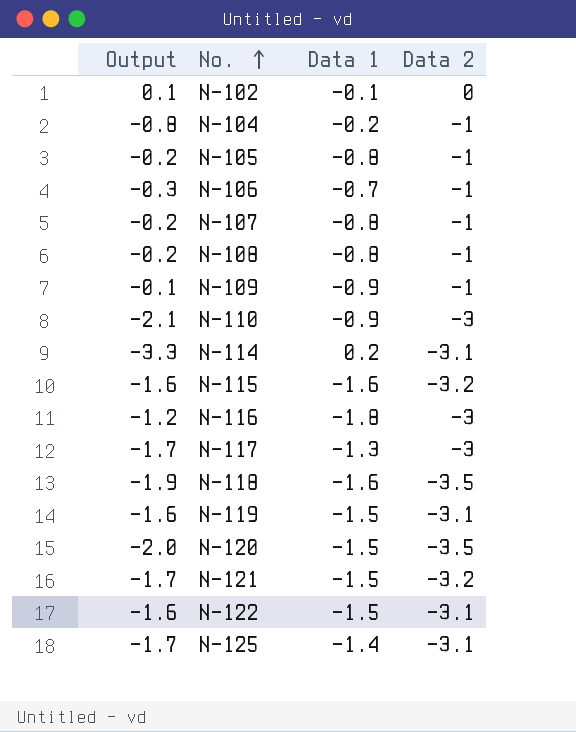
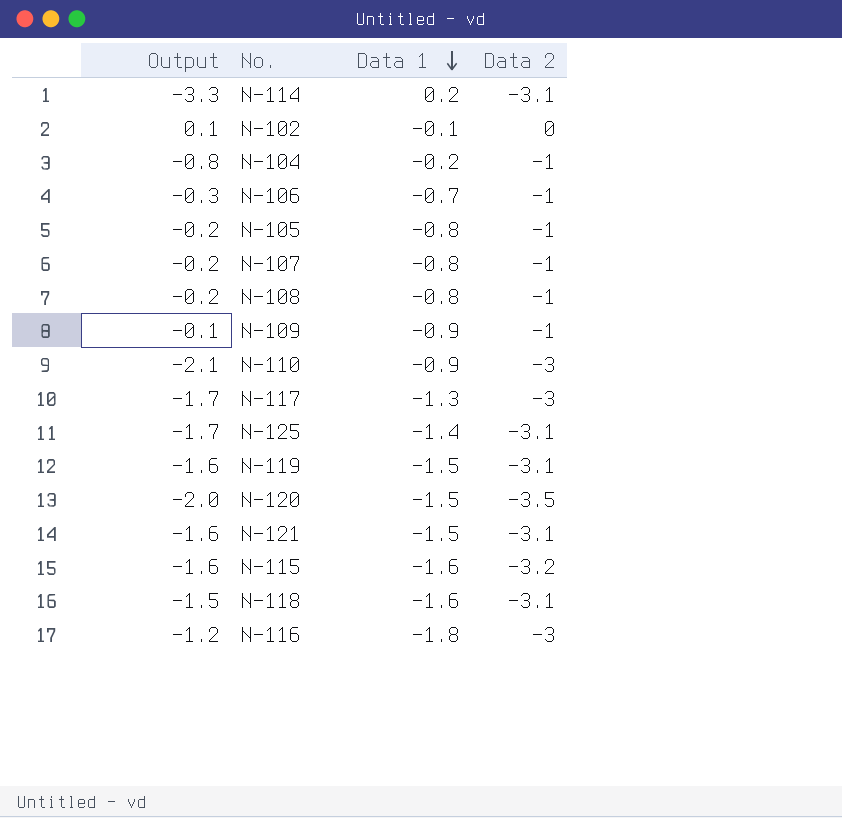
row order: No. ascending -> Data 1 descending
row N-122: -1.6 | -1.5 | -3.1 -> none
N-121 | Output: -1.7 -> -1.6
N-121 | Data 2: -3.2 -> -3.1
N-118 | Output: -1.9 -> -1.5
N-118 | Data 2: -3.5 -> -3.1

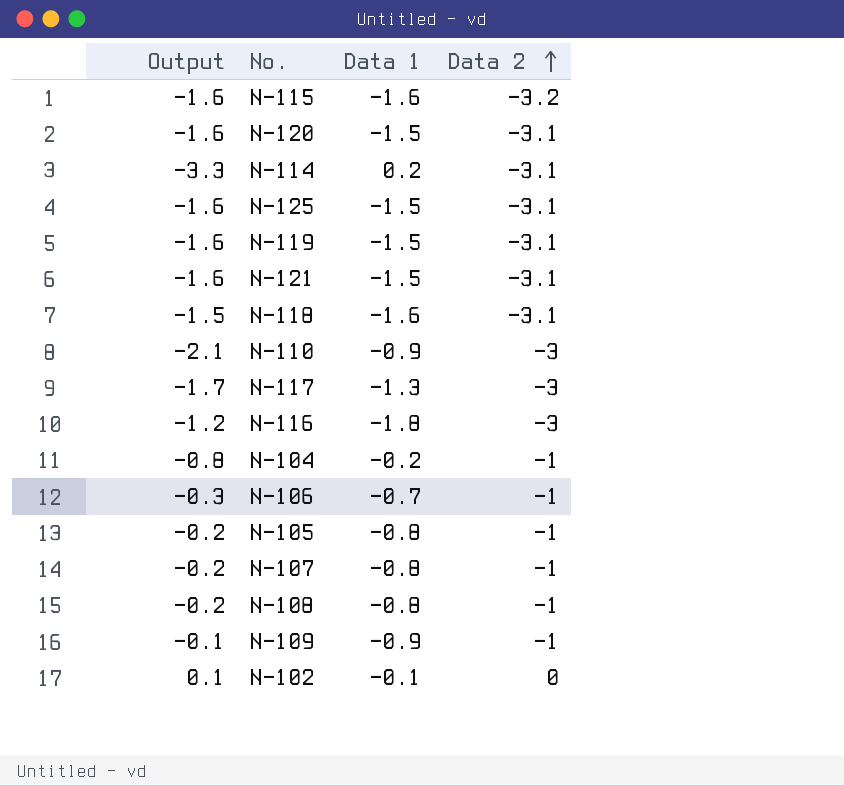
row order: Data 1 descending -> Data 2 ascending
N-120 | Output: -2.0 -> -1.6
N-120 | Data 2: -3.5 -> -3.1
N-125 | Output: -1.7 -> -1.6
N-125 | Data 1: -1.4 -> -1.5

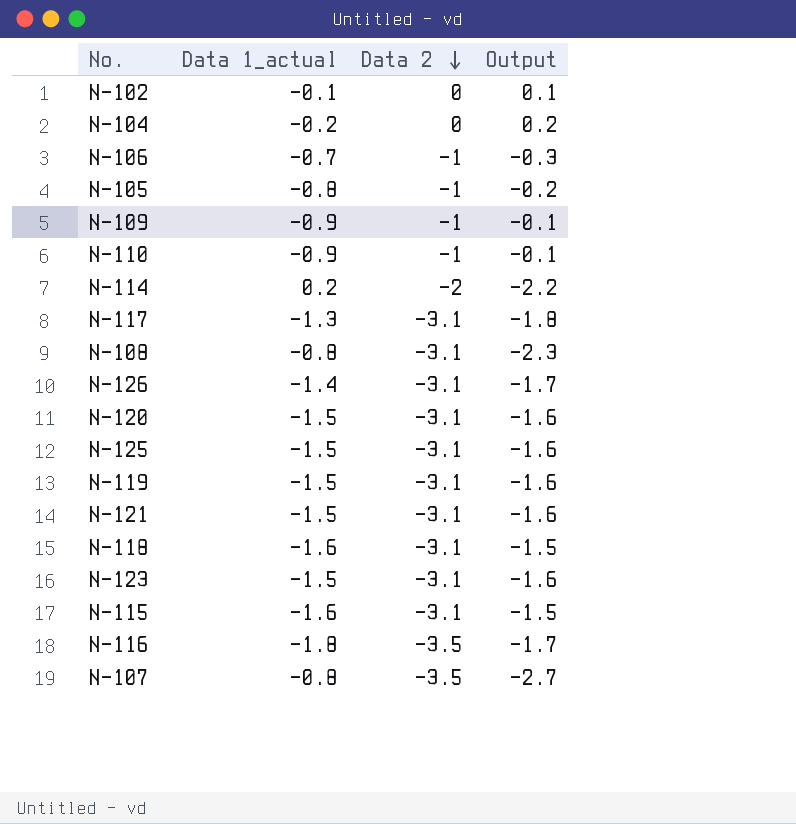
row order: Data 2 ascending -> Data 2 descending
column name: Data 1 -> Data 1_actual
column Output | position: 1 -> 4
N-104 | Data 2: -1 -> 0
N-104 | Output: -0.8 -> 0.2
N-110 | Data 2: -3 -> -1
N-110 | Output: -2.1 -> -0.1
N-114 | Data 2: -3.1 -> -2
N-114 | Output: -3.3 -> -2.2
N-117 | Data 2: -3 -> -3.1
N-117 | Output: -1.7 -> -1.8
N-108 | Data 2: -1 -> -3.1
N-108 | Output: -0.2 -> -2.3
row N-126: none -> -1.4 | -3.1 | -1.7
row N-123: none -> -1.5 | -3.1 | -1.6
N-115 | Data 2: -3.2 -> -3.1
N-115 | Output: -1.6 -> -1.5
N-116 | Data 2: -3 -> -3.5
N-116 | Output: -1.2 -> -1.7
N-107 | Data 2: -1 -> -3.5
N-107 | Output: -0.2 -> -2.7

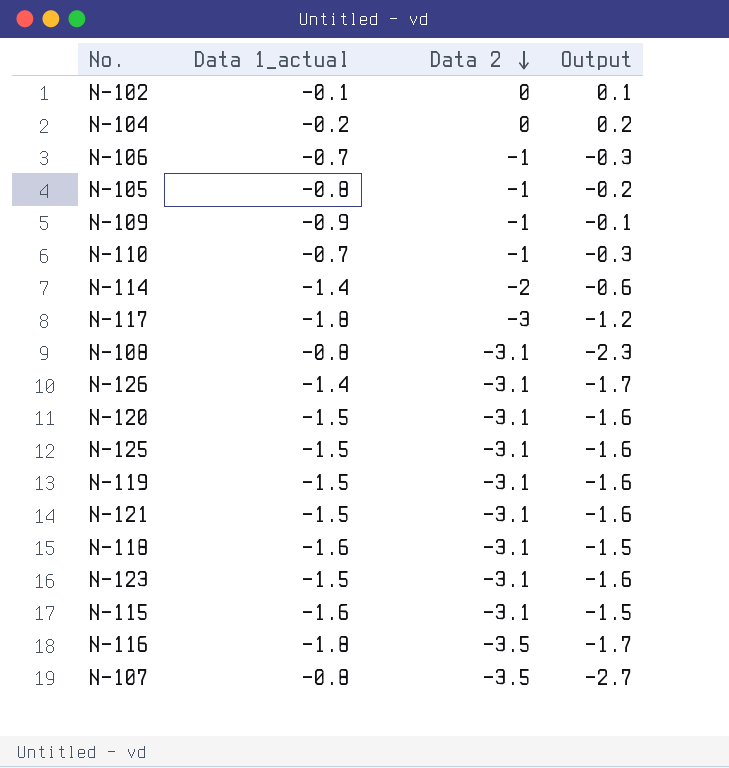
N-110 | Data 1_actual: -0.9 -> -0.7
N-110 | Output: -0.1 -> -0.3
N-114 | Data 1_actual: 0.2 -> -1.4
N-114 | Output: -2.2 -> -0.6
N-117 | Data 1_actual: -1.3 -> -1.8
N-117 | Data 2: -3.1 -> -3
N-117 | Output: -1.8 -> -1.2

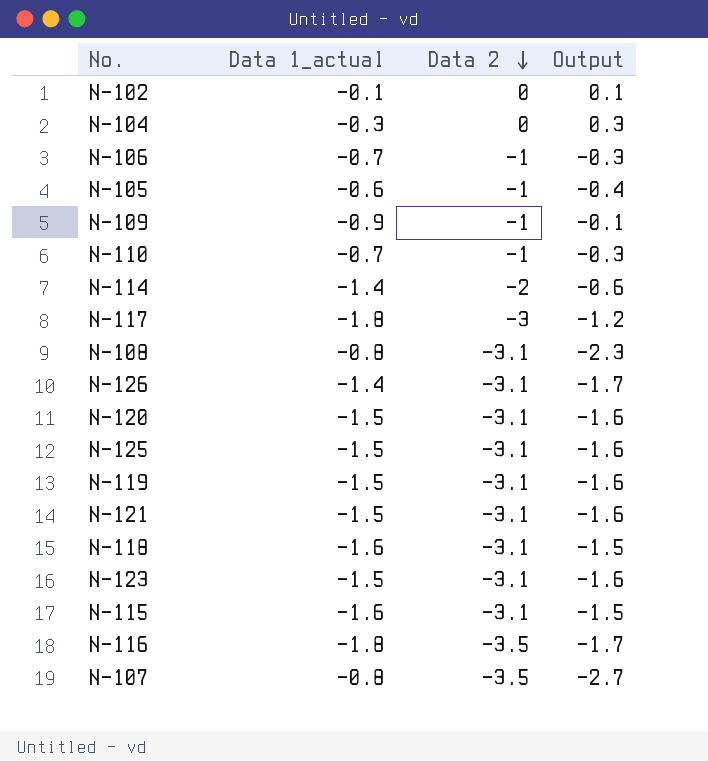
N-104 | Data 1_actual: -0.2 -> -0.3
N-104 | Output: 0.2 -> 0.3
N-105 | Data 1_actual: -0.8 -> -0.6
N-105 | Output: -0.2 -> -0.4

